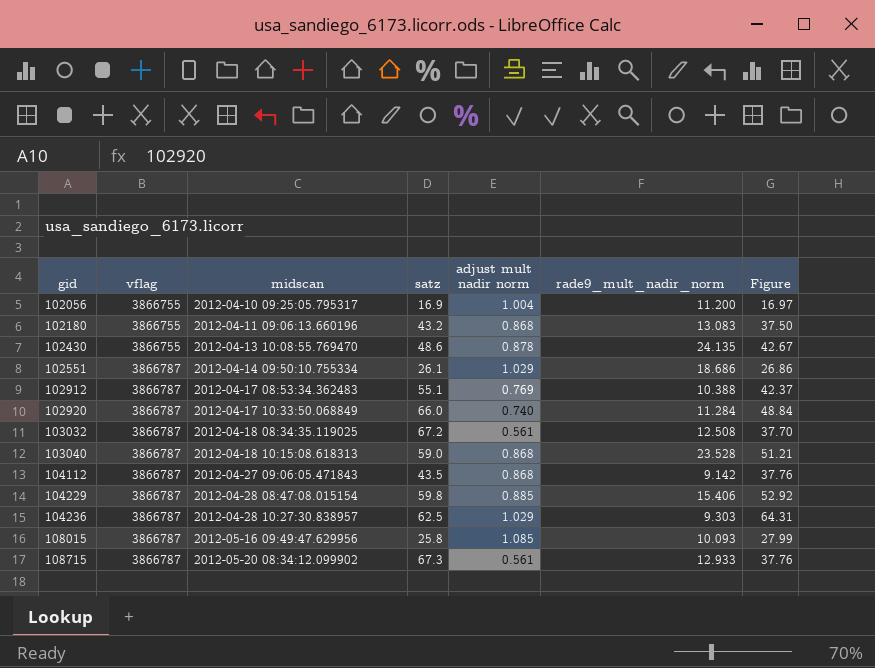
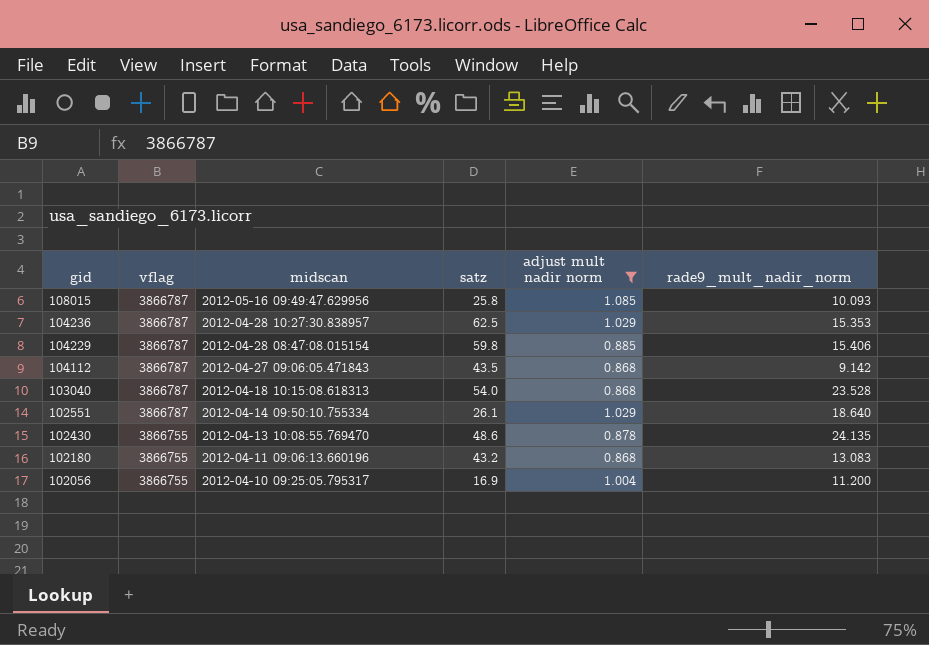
filter: none -> adjust mult nadir norm >= 0.868
row order: gid ascending -> gid descending
column Figure | formula: [satz] * [adjust mult nadir norm] -> none
104236 | rade9_mult_nadir_norm: 9.303 -> 15.353
103040 | satz: 59.0 -> 54.0
102551 | rade9_mult_nadir_norm: 18.686 -> 18.640

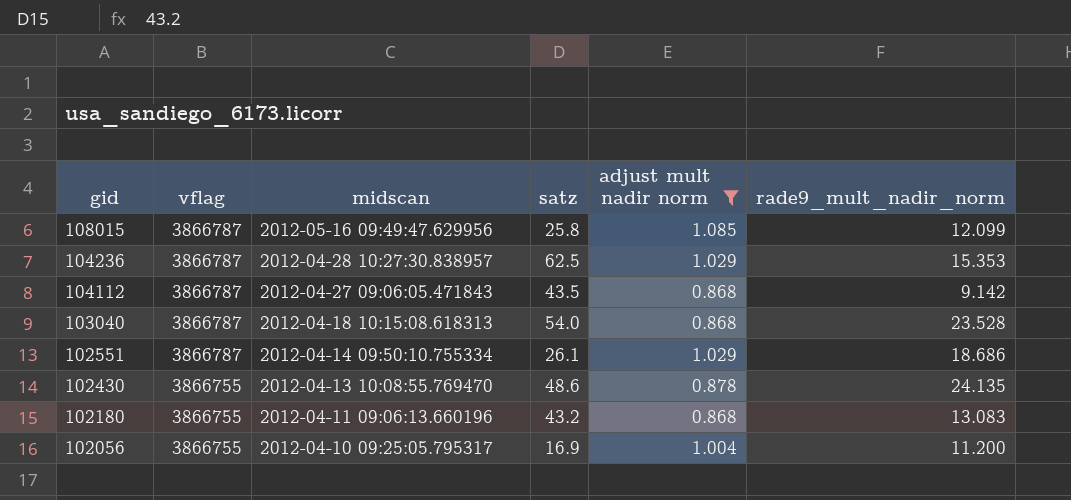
row 104229: 3866787 | 2012-04-28 08:47:08.015154 | 59.8 | 0.885 | 15.406 -> none
108015 | rade9_mult_nadir_norm: 10.093 -> 12.099
102551 | rade9_mult_nadir_norm: 18.640 -> 18.686

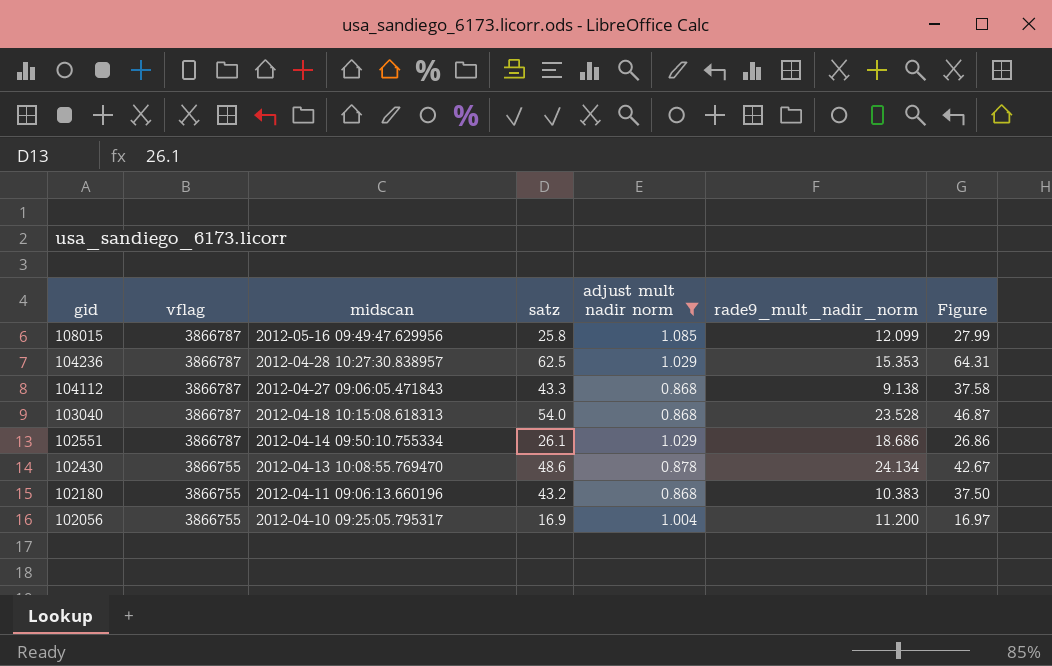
column Figure | formula: none -> [satz] * [adjust mult nadir norm]
104112 | satz: 43.5 -> 43.3
104112 | rade9_mult_nadir_norm: 9.142 -> 9.138
102430 | rade9_mult_nadir_norm: 24.135 -> 24.134
102180 | rade9_mult_nadir_norm: 13.083 -> 10.383

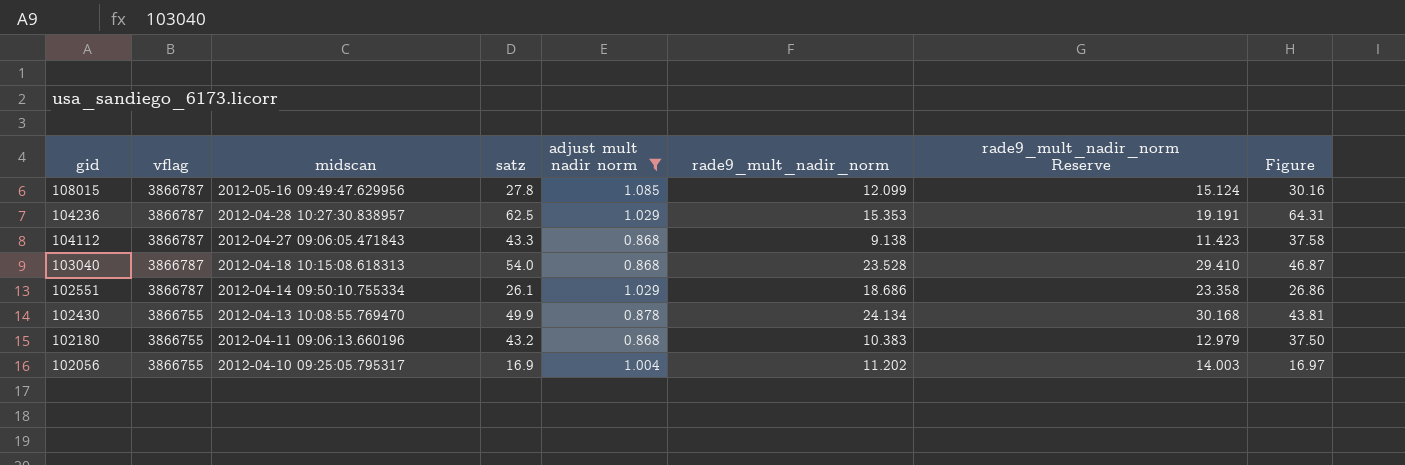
column rade9_mult_nadir_norm Reserve | formula: none -> [rade9_mult_nadir_norm] * 1.25
108015 | satz: 25.8 -> 27.8
108015 | Figure: 27.99 -> 30.16
102430 | satz: 48.6 -> 49.9
102430 | Figure: 42.67 -> 43.81
102056 | rade9_mult_nadir_norm: 11.200 -> 11.202

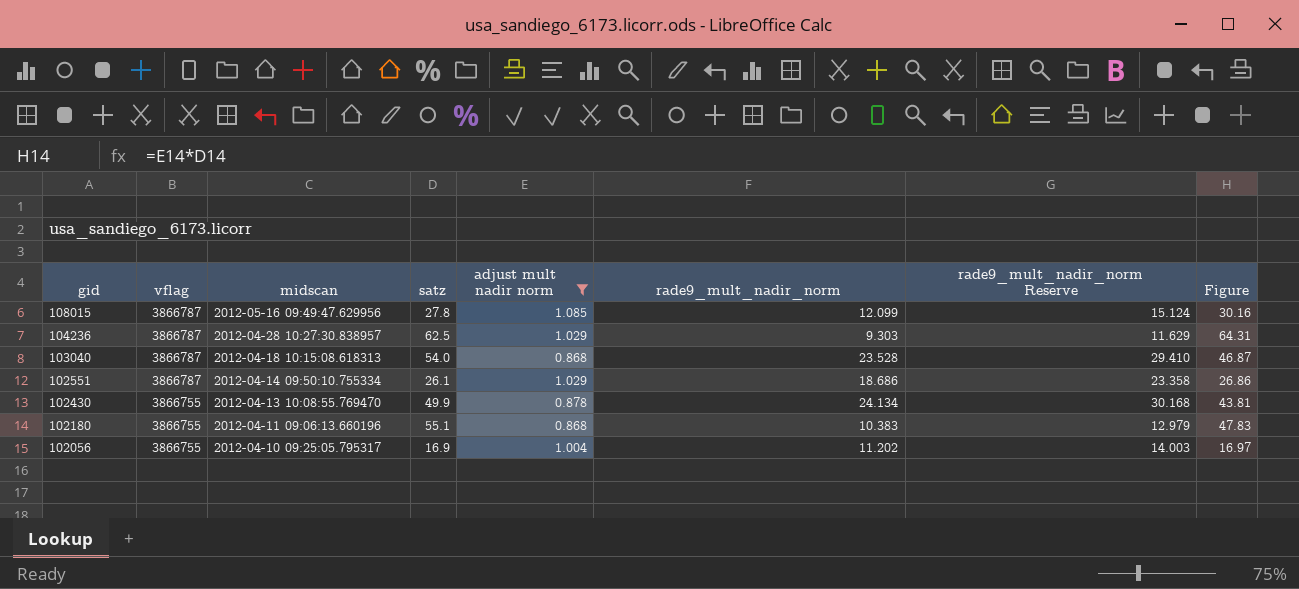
row 104112: 3866787 | 2012-04-27 09:06:05.471843 | 43.3 | 0.868 | 9.138 | 11.423 | 37.58 -> none
104236 | rade9_mult_nadir_norm: 15.353 -> 9.303
104236 | rade9_mult_nadir_norm Reserve: 19.191 -> 11.629
102180 | satz: 43.2 -> 55.1
102180 | Figure: 37.50 -> 47.83

